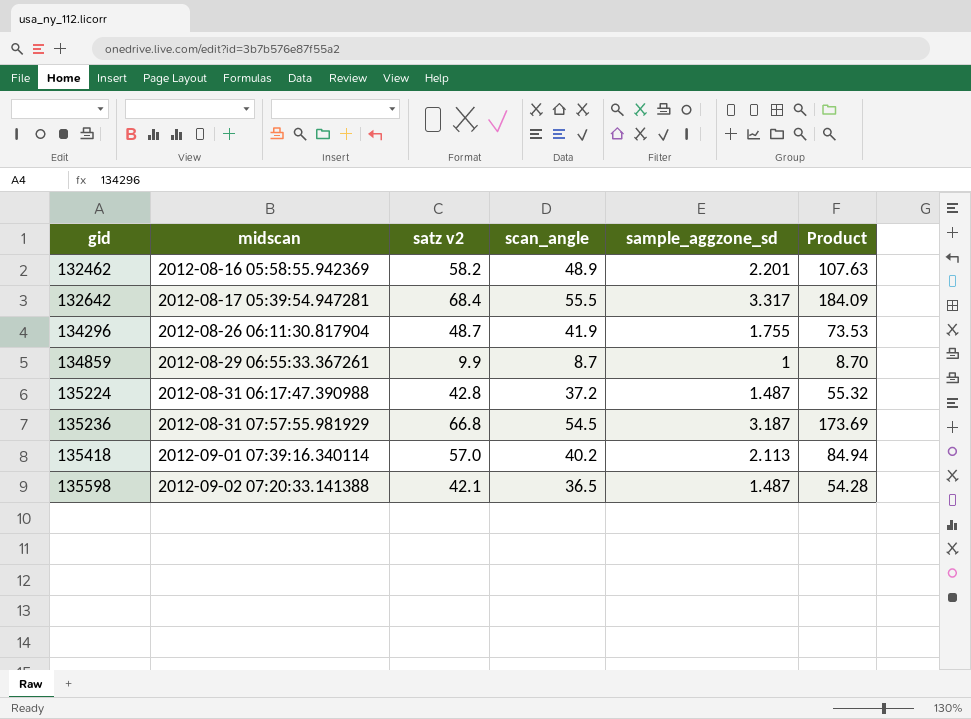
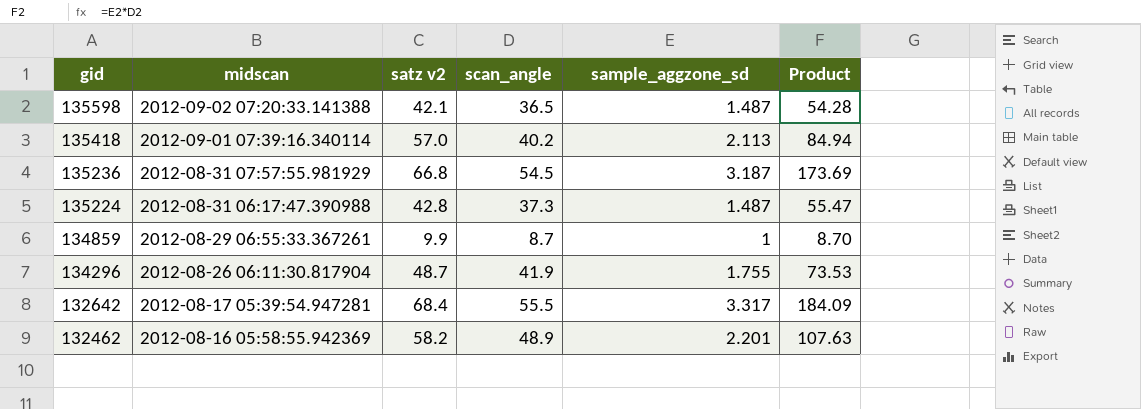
row order: gid ascending -> gid descending
135224 | scan_angle: 37.2 -> 37.3
135224 | Product: 55.32 -> 55.47

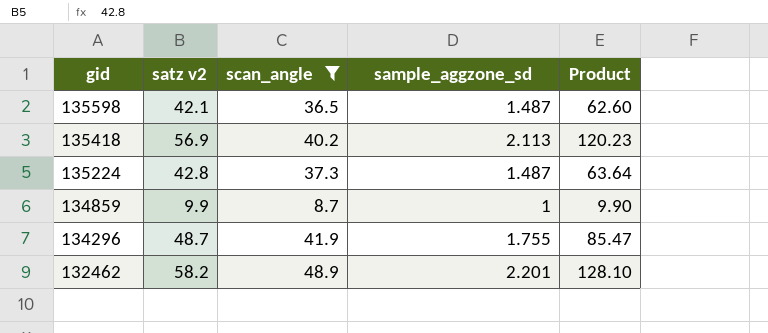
filter: none -> scan_angle <= 48.9
column midscan | position: 2 -> none
column Product | formula: [scan_angle] * [sample_aggzone_sd] -> [satz v2] * [sample_aggzone_sd]
135418 | satz v2: 57.0 -> 56.9

